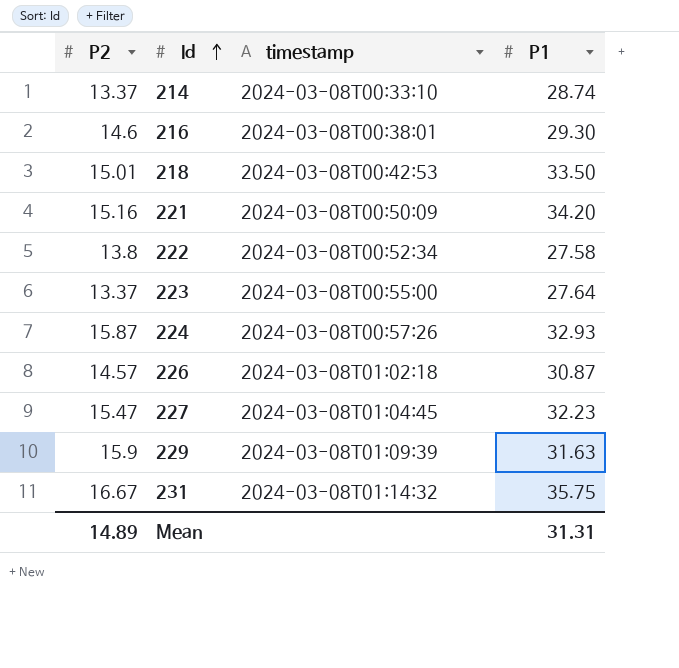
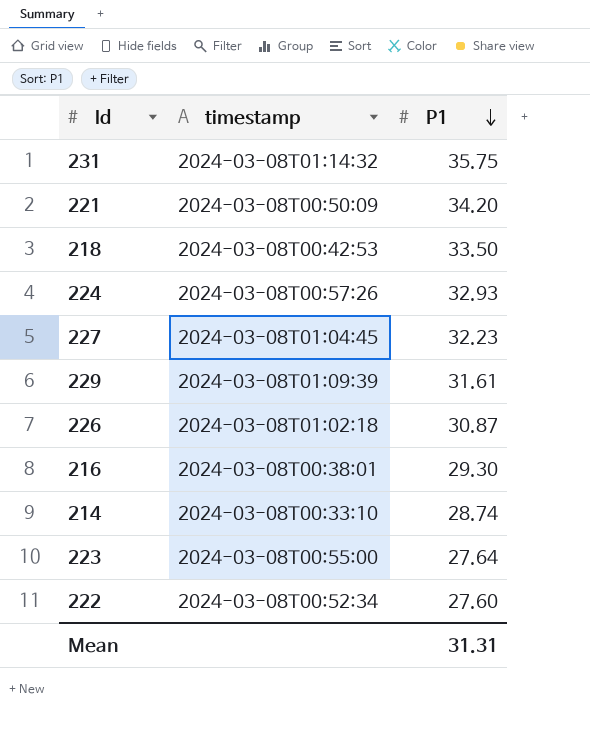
row order: Id ascending -> P1 descending
column P2 | position: 1 -> none
229 | P1: 31.63 -> 31.61
222 | P1: 27.58 -> 27.60

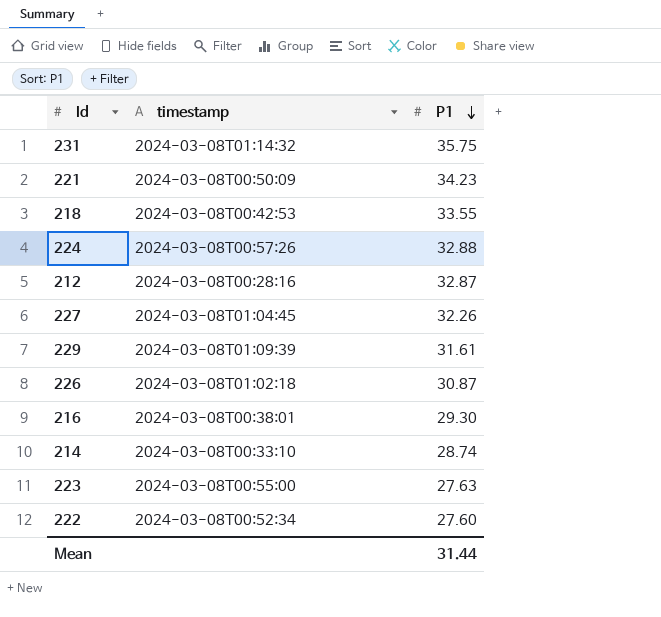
221 | P1: 34.20 -> 34.23
218 | P1: 33.50 -> 33.55
224 | P1: 32.93 -> 32.88
row 212: none -> 2024-03-08T00:28:16 | 32.87
227 | P1: 32.23 -> 32.26
223 | P1: 27.64 -> 27.63
Mean | P1: 31.31 -> 31.44

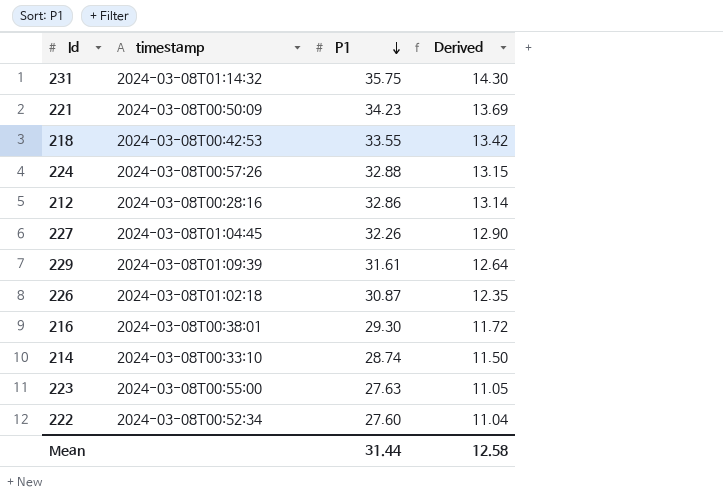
column Derived | formula: none -> [P1] * 0.4
212 | P1: 32.87 -> 32.86

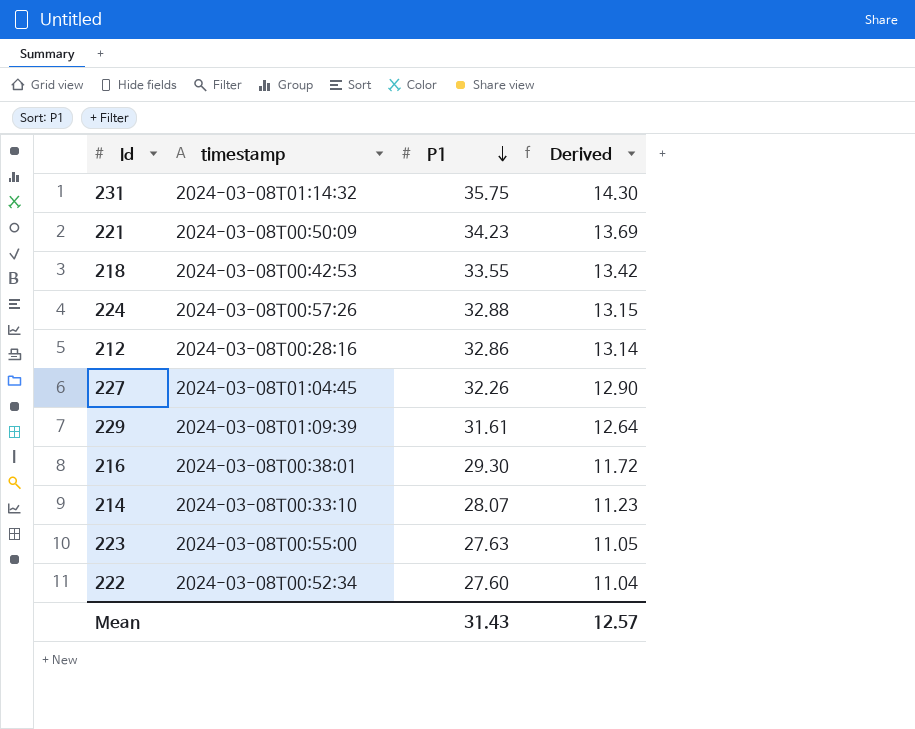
row 226: 2024-03-08T01:02:18 | 30.87 | 12.35 -> none
214 | P1: 28.74 -> 28.07
214 | Derived: 11.50 -> 11.23
Mean | P1: 31.44 -> 31.43
Mean | Derived: 12.58 -> 12.57

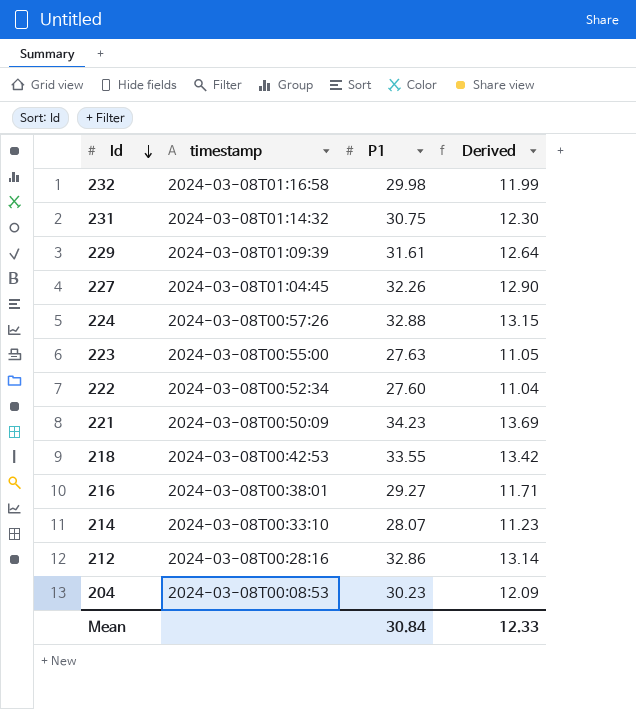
row order: P1 descending -> Id descending
row 232: none -> 2024-03-08T01:16:58 | 29.98 | 11.99
231 | P1: 35.75 -> 30.75
231 | Derived: 14.30 -> 12.30
216 | P1: 29.30 -> 29.27
216 | Derived: 11.72 -> 11.71
row 204: none -> 2024-03-08T00:08:53 | 30.23 | 12.09
Mean | P1: 31.43 -> 30.84
Mean | Derived: 12.57 -> 12.33

